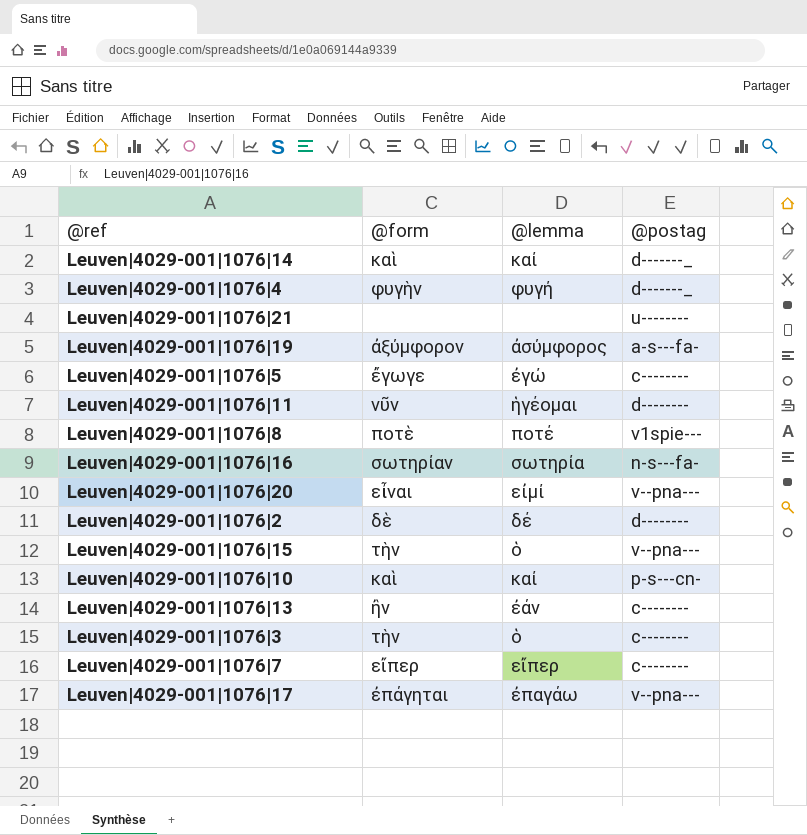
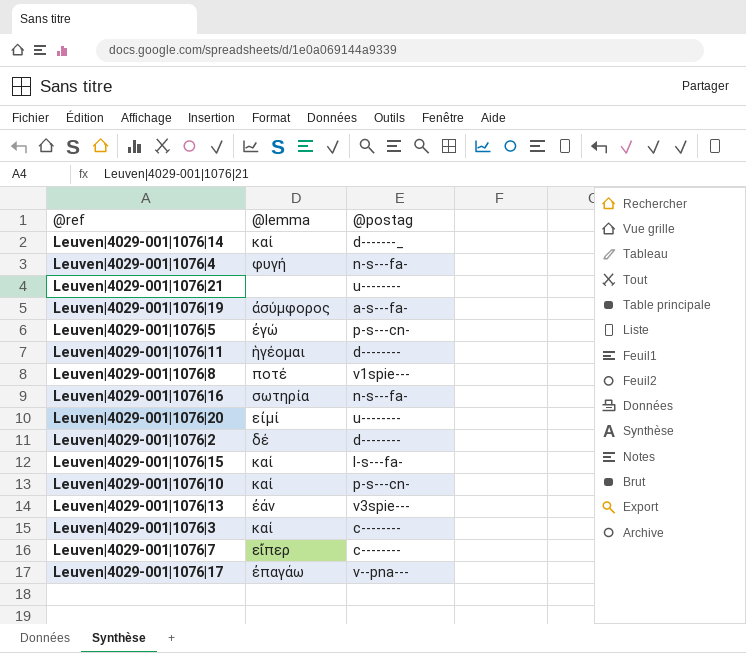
column @form | position: 2 -> none
Leuven|4029-001|1076|4 | @postag: d-------_ -> n-s---fa-
Leuven|4029-001|1076|5 | @postag: c-------- -> p-s---cn-
Leuven|4029-001|1076|20 | @postag: v--pna--- -> u--------
Leuven|4029-001|1076|15 | @lemma: ὁ -> καί
Leuven|4029-001|1076|15 | @postag: v--pna--- -> l-s---fa-
Leuven|4029-001|1076|13 | @postag: c-------- -> v3spie---
Leuven|4029-001|1076|3 | @lemma: ὁ -> καί

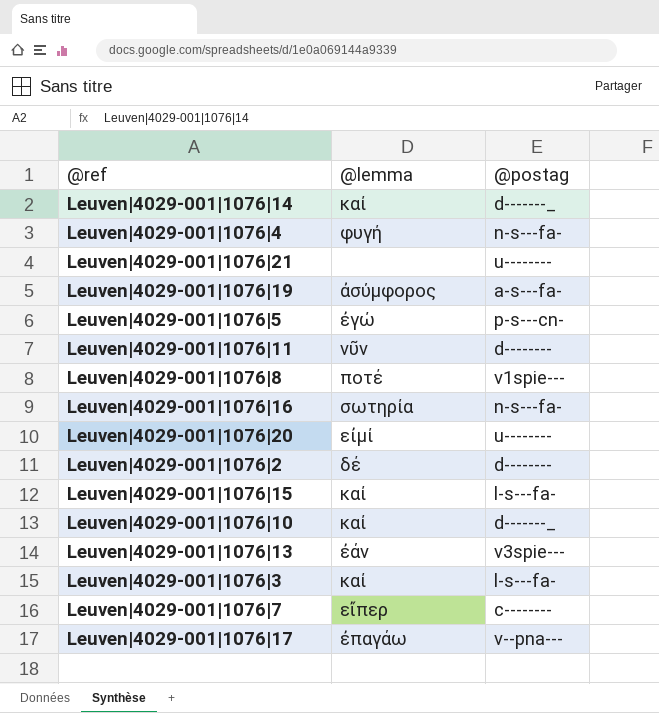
Leuven|4029-001|1076|11 | @lemma: ἡγέομαι -> νῦν
Leuven|4029-001|1076|10 | @postag: p-s---cn- -> d-------_
Leuven|4029-001|1076|3 | @postag: c-------- -> l-s---fa-

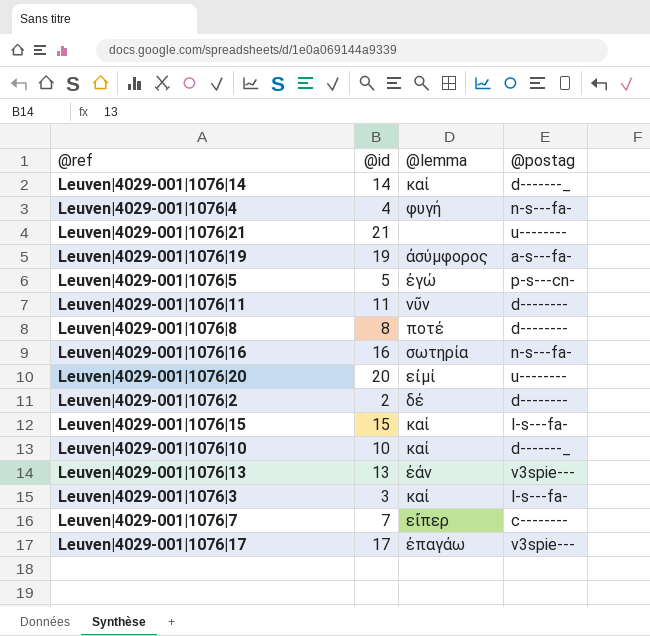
column @id | position: none -> 2
Leuven|4029-001|1076|8 | @postag: v1spie--- -> d--------
Leuven|4029-001|1076|17 | @postag: v--pna--- -> v3spie---

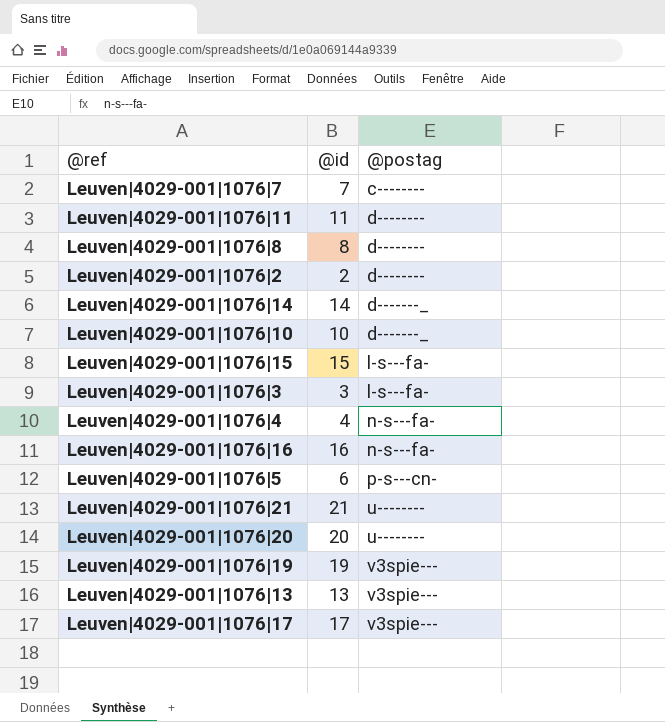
row order: none -> @postag ascending
column @lemma | position: 3 -> none
Leuven|4029-001|1076|5 | @id: 5 -> 6
Leuven|4029-001|1076|19 | @postag: a-s---fa- -> v3spie---

